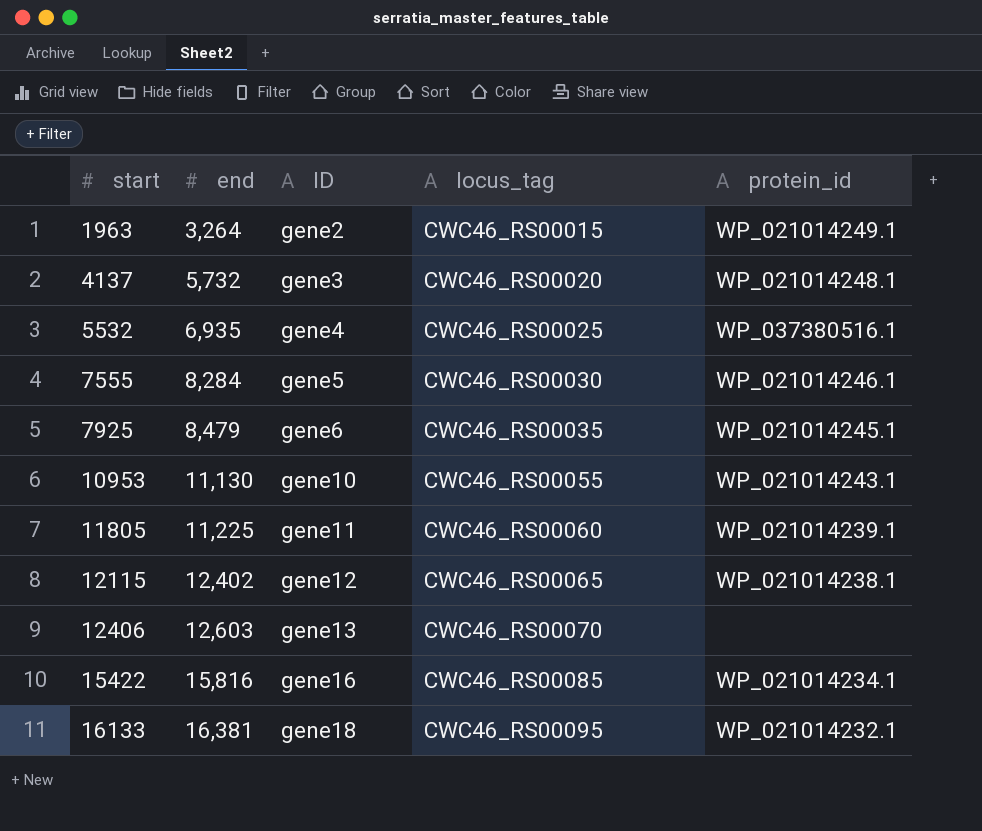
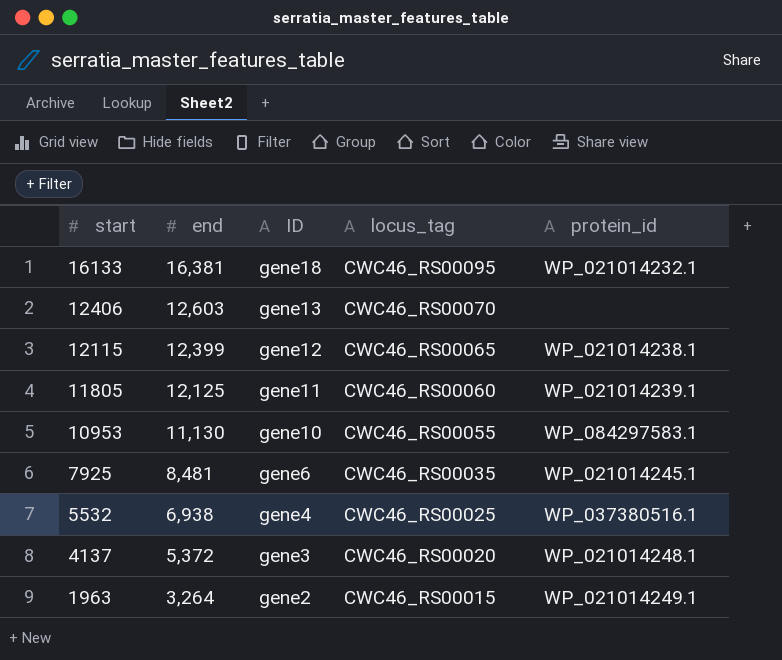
row order: start ascending -> start descending
row 7555: 8,284 | gene5 | CWC46_RS00030 | WP_021014246.1 -> none
row 15422: 15,816 | gene16 | CWC46_RS00085 | WP_021014234.1 -> none
12115 | end: 12,402 -> 12,399
11805 | end: 11,225 -> 12,125
10953 | protein_id: WP_021014243.1 -> WP_084297583.1
7925 | end: 8,479 -> 8,481
5532 | end: 6,935 -> 6,938
4137 | end: 5,732 -> 5,372

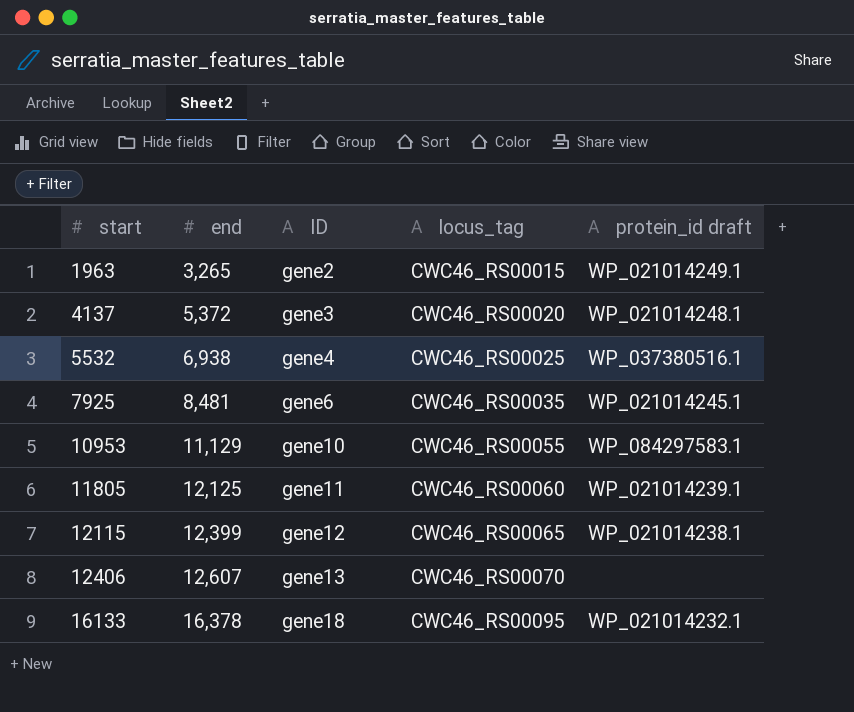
row order: start descending -> start ascending
column name: protein_id -> protein_id draft
1963 | end: 3,264 -> 3,265
10953 | end: 11,130 -> 11,129
12406 | end: 12,603 -> 12,607
16133 | end: 16,381 -> 16,378

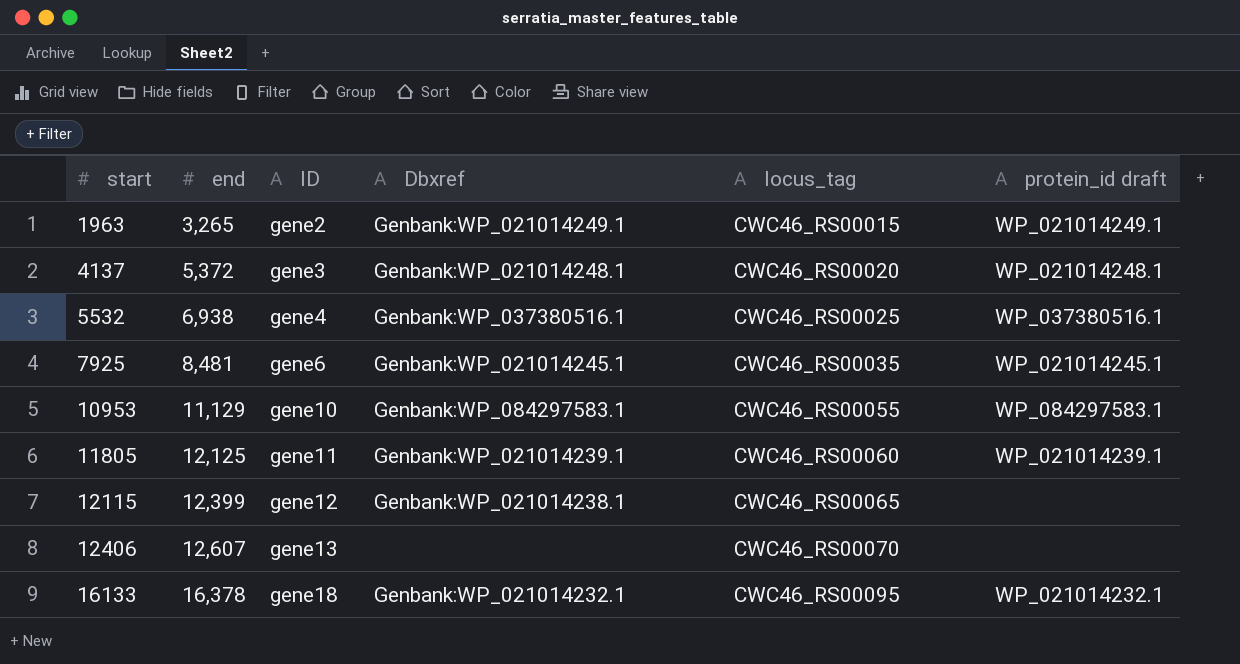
column Dbxref | position: none -> 4
12115 | protein_id draft: WP_021014238.1 -> none

